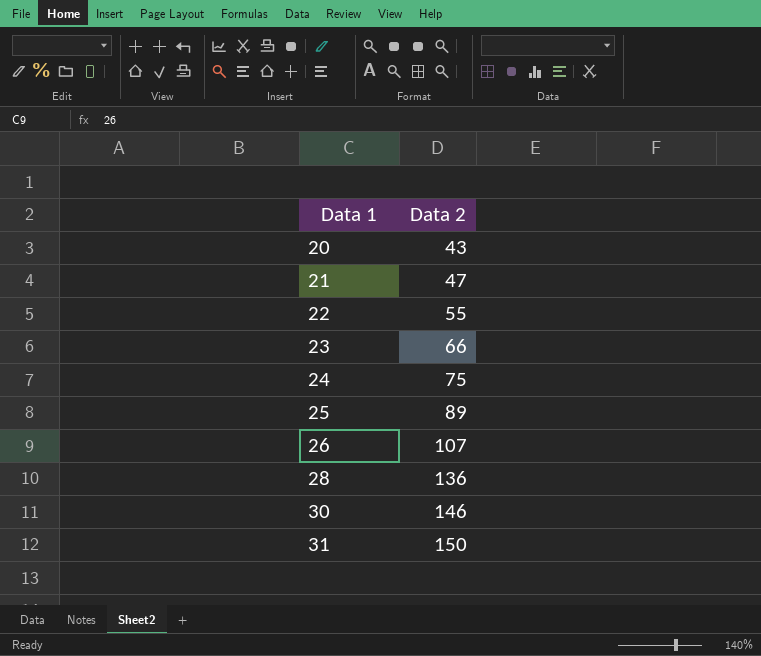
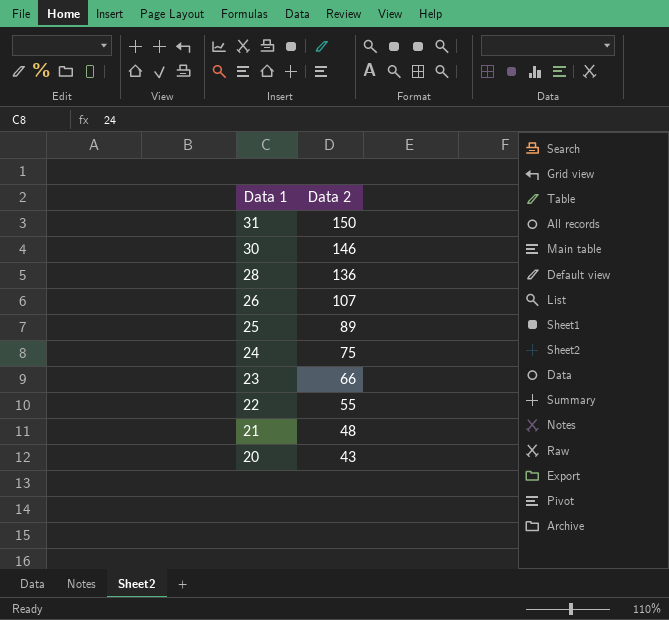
row order: Data 1 ascending -> Data 1 descending
21 | Data 2: 47 -> 48

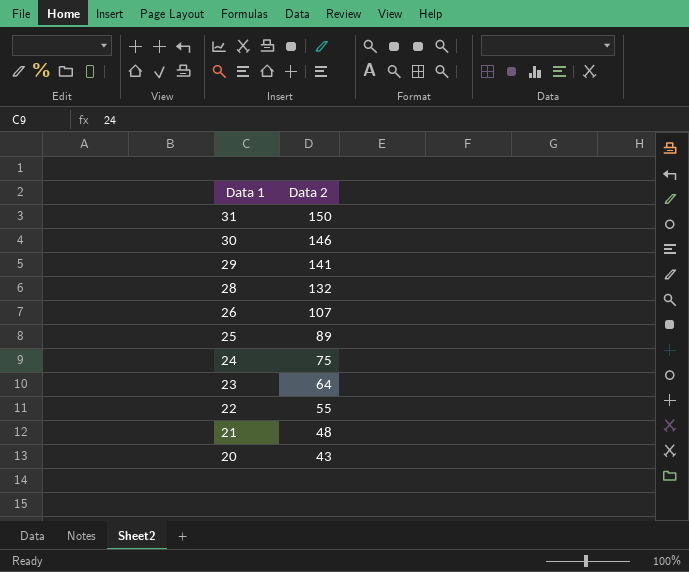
row 29: none -> 141
28 | Data 2: 136 -> 132
23 | Data 2: 66 -> 64

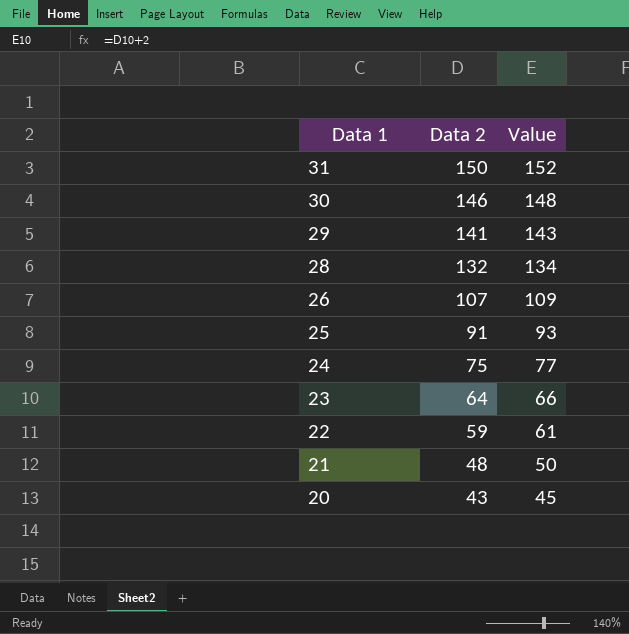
column Value | formula: none -> [Data 2] + 2
25 | Data 2: 89 -> 91
22 | Data 2: 55 -> 59

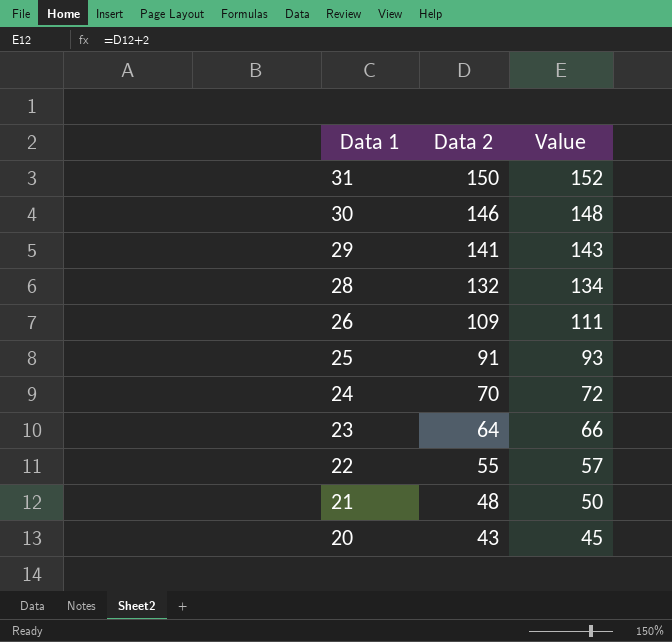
26 | Data 2: 107 -> 109
26 | Value: 109 -> 111
24 | Data 2: 75 -> 70
24 | Value: 77 -> 72
22 | Data 2: 59 -> 55
22 | Value: 61 -> 57

